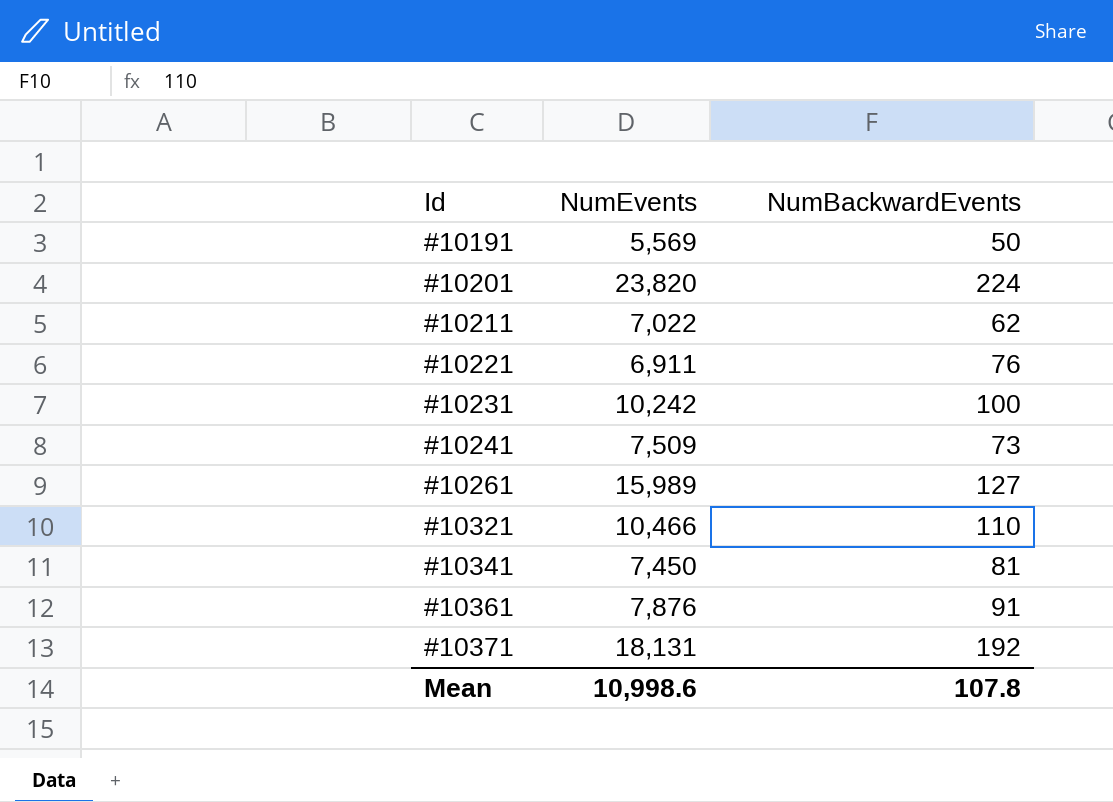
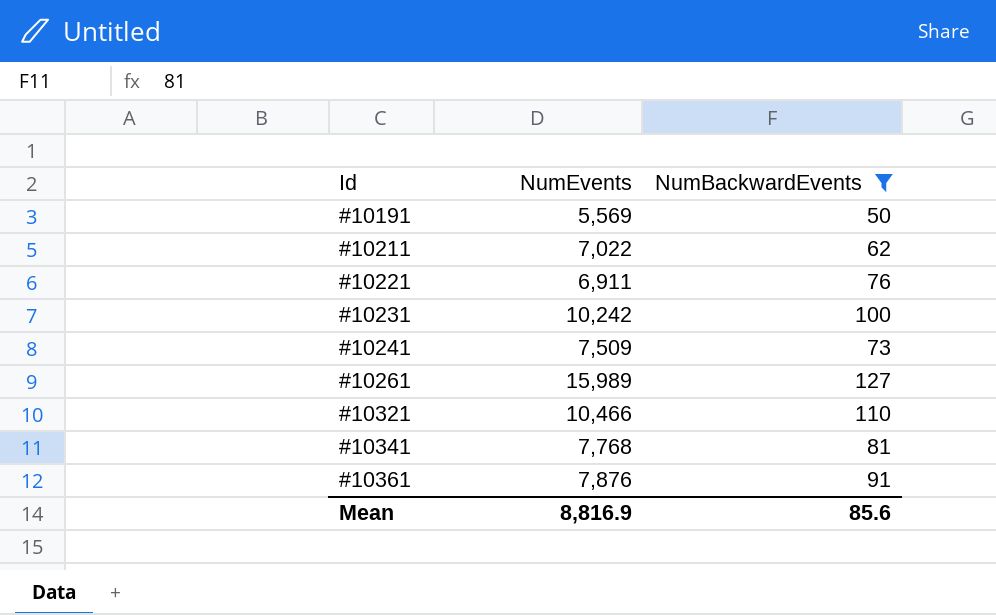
filter: none -> NumBackwardEvents <= 127
#10341 | NumEvents: 7,450 -> 7,768
Mean | NumEvents: 10,998.6 -> 8,816.9
Mean | NumBackwardEvents: 107.8 -> 85.6

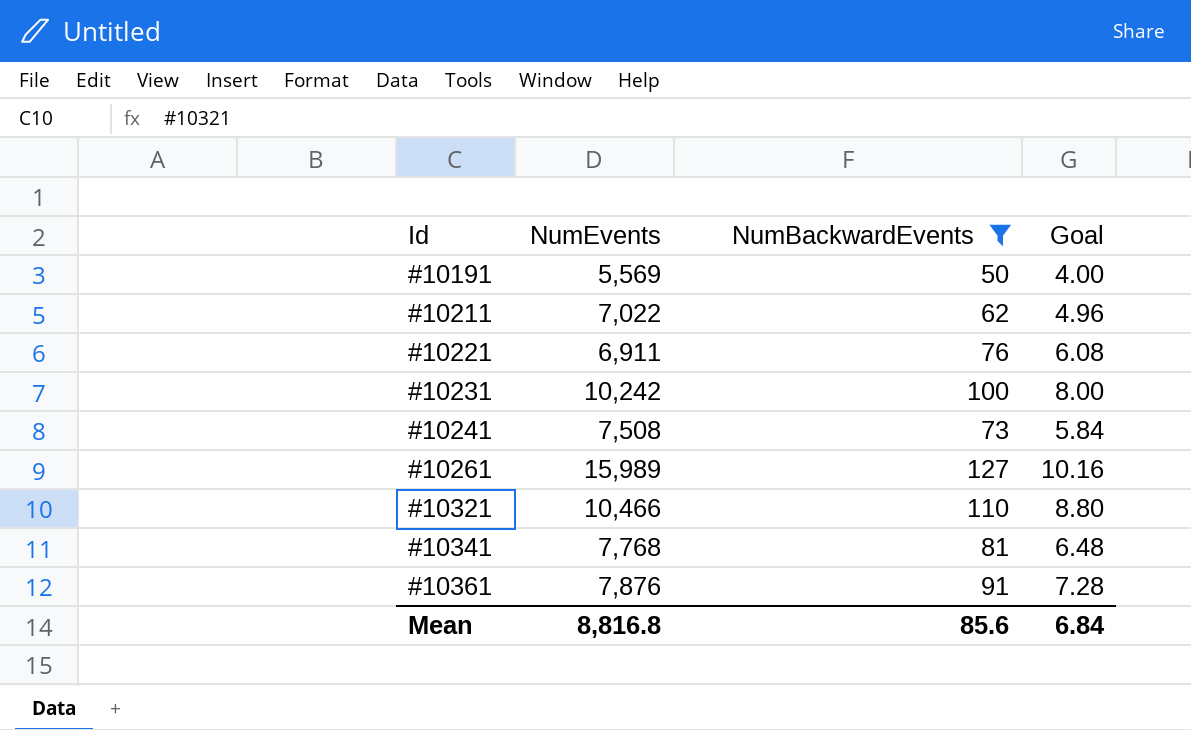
column Goal | formula: none -> [NumBackwardEvents] * 0.08
#10241 | NumEvents: 7,509 -> 7,508
Mean | NumEvents: 8,816.9 -> 8,816.8

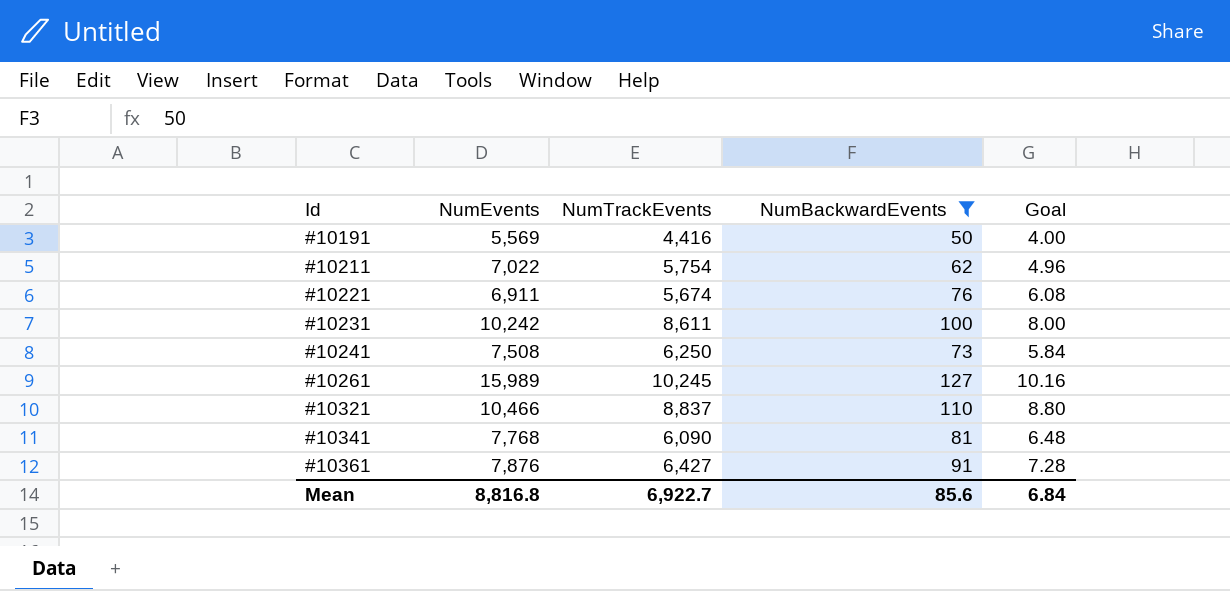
column NumTrackEvents | position: none -> 3

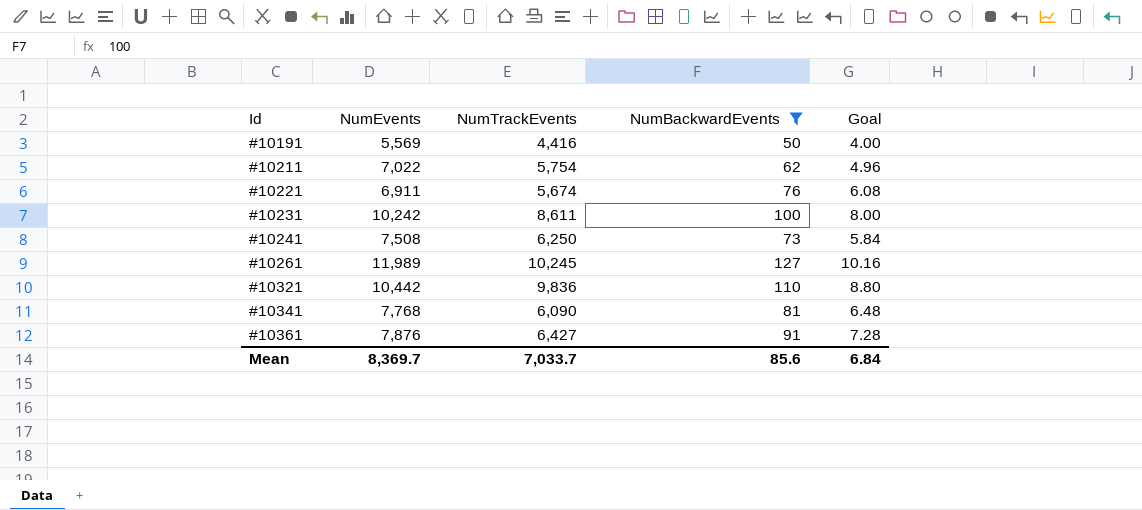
#10261 | NumEvents: 15,989 -> 11,989
#10321 | NumEvents: 10,466 -> 10,442
#10321 | NumTrackEvents: 8,837 -> 9,836
Mean | NumEvents: 8,816.8 -> 8,369.7
Mean | NumTrackEvents: 6,922.7 -> 7,033.7

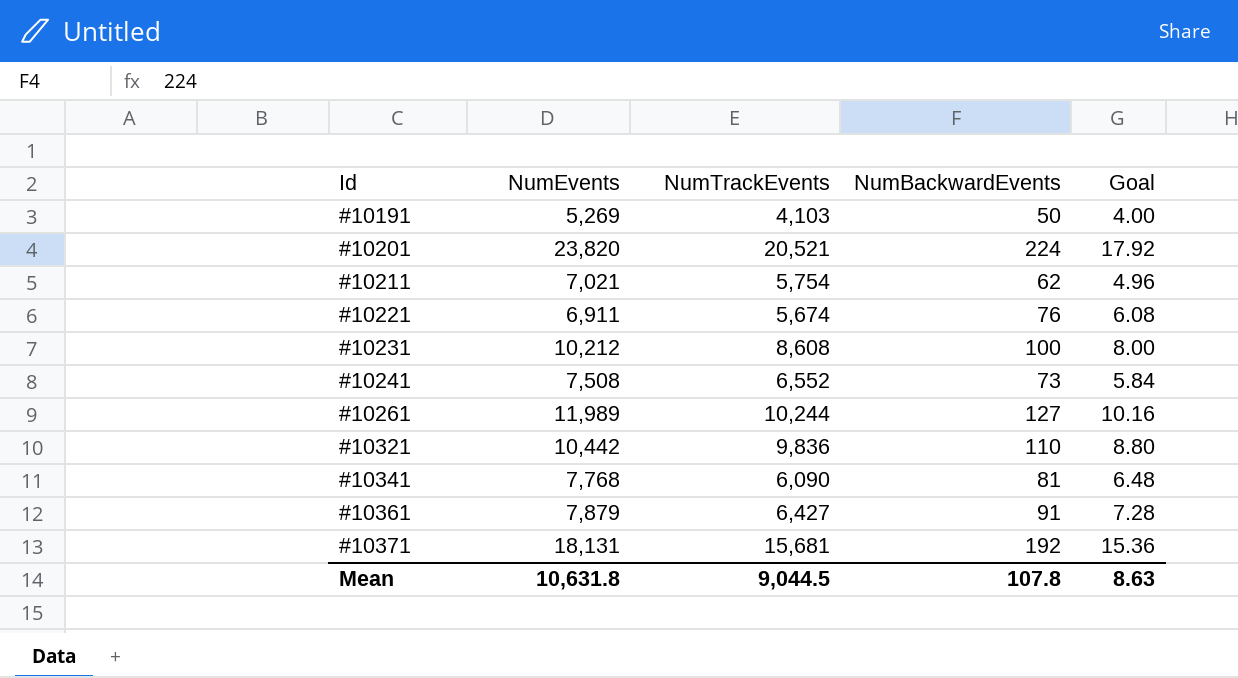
filter: NumBackwardEvents <= 127 -> none
#10191 | NumEvents: 5,569 -> 5,269
#10191 | NumTrackEvents: 4,416 -> 4,103
#10211 | NumEvents: 7,022 -> 7,021
#10231 | NumEvents: 10,242 -> 10,212
#10231 | NumTrackEvents: 8,611 -> 8,608
#10241 | NumTrackEvents: 6,250 -> 6,552
#10261 | NumTrackEvents: 10,245 -> 10,244
#10361 | NumEvents: 7,876 -> 7,879
Mean | NumEvents: 8,369.7 -> 10,631.8
Mean | NumTrackEvents: 7,033.7 -> 9,044.5
Mean | NumBackwardEvents: 85.6 -> 107.8
Mean | Goal: 6.84 -> 8.63

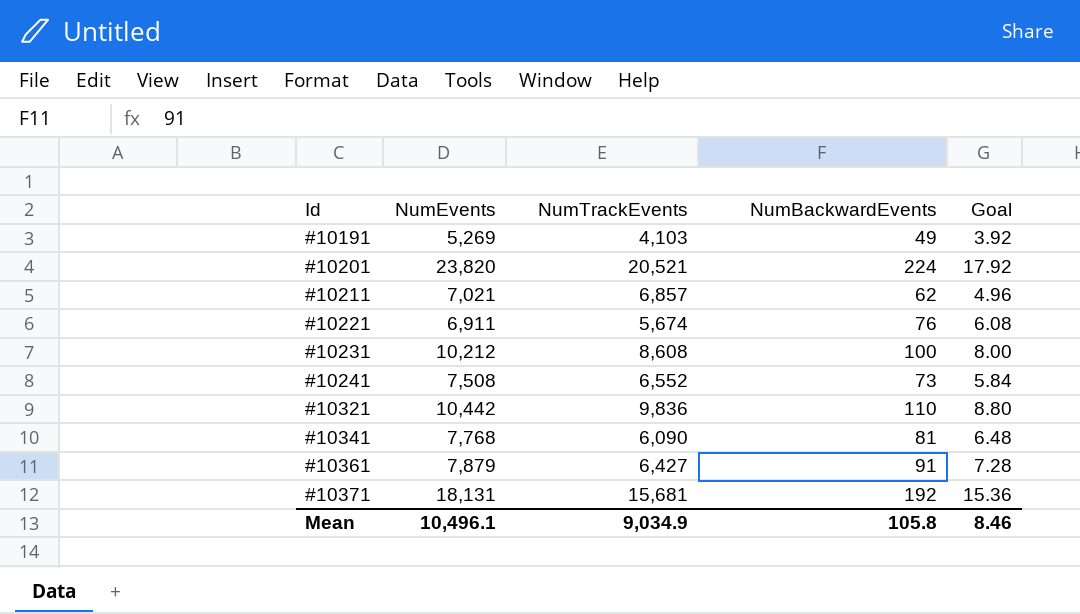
row #10261: 11,989 | 10,244 | 127 | 10.16 -> none
#10191 | NumBackwardEvents: 50 -> 49
#10191 | Goal: 4.00 -> 3.92
#10211 | NumTrackEvents: 5,754 -> 6,857
Mean | NumEvents: 10,631.8 -> 10,496.1
Mean | NumTrackEvents: 9,044.5 -> 9,034.9
Mean | NumBackwardEvents: 107.8 -> 105.8
Mean | Goal: 8.63 -> 8.46

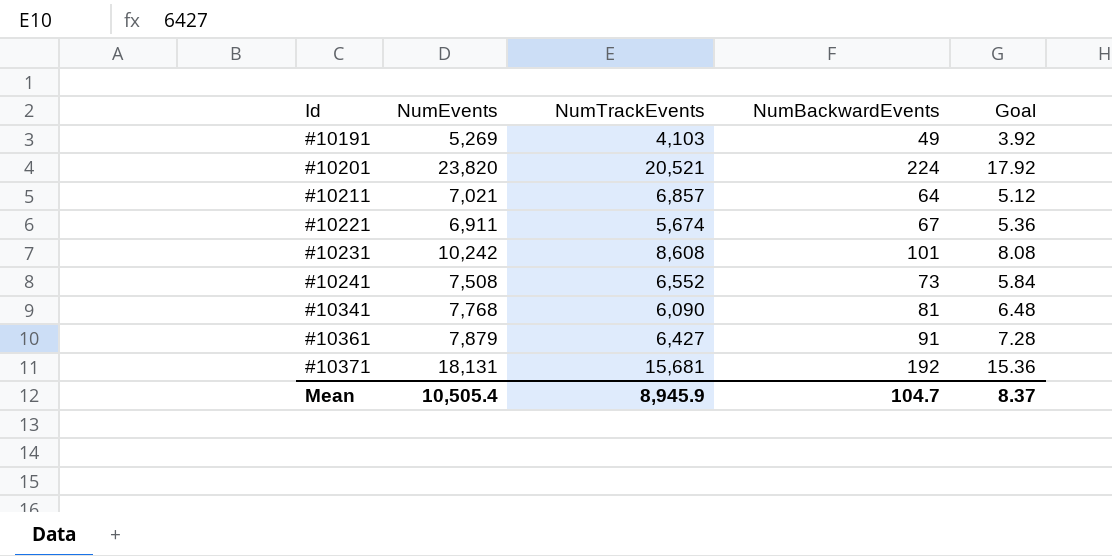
row #10321: 10,442 | 9,836 | 110 | 8.80 -> none
#10211 | NumBackwardEvents: 62 -> 64
#10211 | Goal: 4.96 -> 5.12
#10221 | NumBackwardEvents: 76 -> 67
#10221 | Goal: 6.08 -> 5.36
#10231 | NumEvents: 10,212 -> 10,242
#10231 | NumBackwardEvents: 100 -> 101
#10231 | Goal: 8.00 -> 8.08
Mean | NumEvents: 10,496.1 -> 10,505.4
Mean | NumTrackEvents: 9,034.9 -> 8,945.9
Mean | NumBackwardEvents: 105.8 -> 104.7
Mean | Goal: 8.46 -> 8.37

